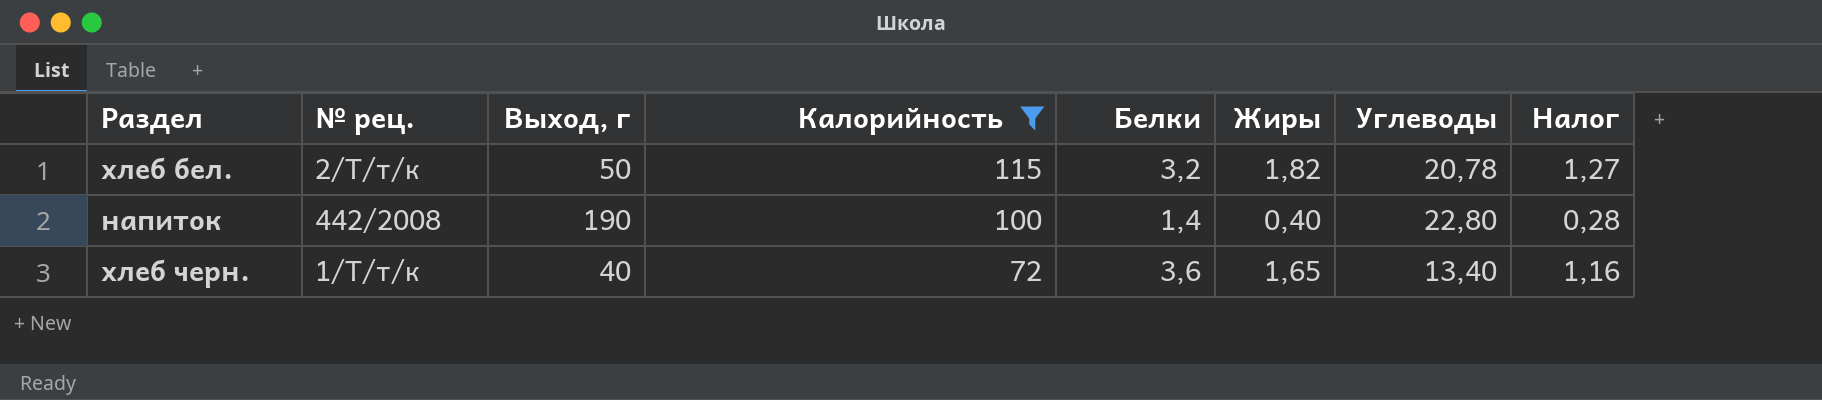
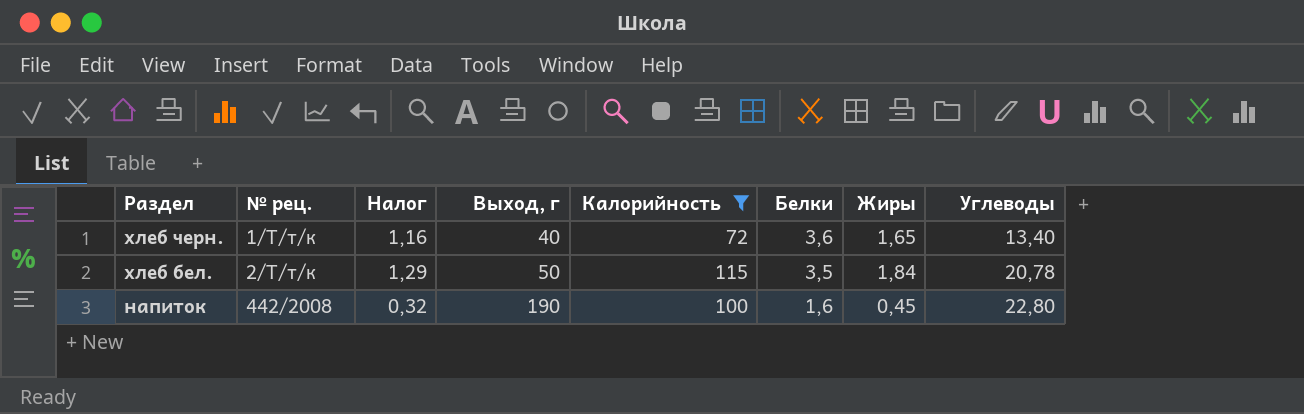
row order: Калорийность descending -> Раздел descending
column Налог | position: 8 -> 3
хлеб бел. | Налог: 1,27 -> 1,29
хлеб бел. | Белки: 3,2 -> 3,5
хлеб бел. | Жиры: 1,82 -> 1,84
напиток | Налог: 0,28 -> 0,32
напиток | Белки: 1,4 -> 1,6
напиток | Жиры: 0,40 -> 0,45

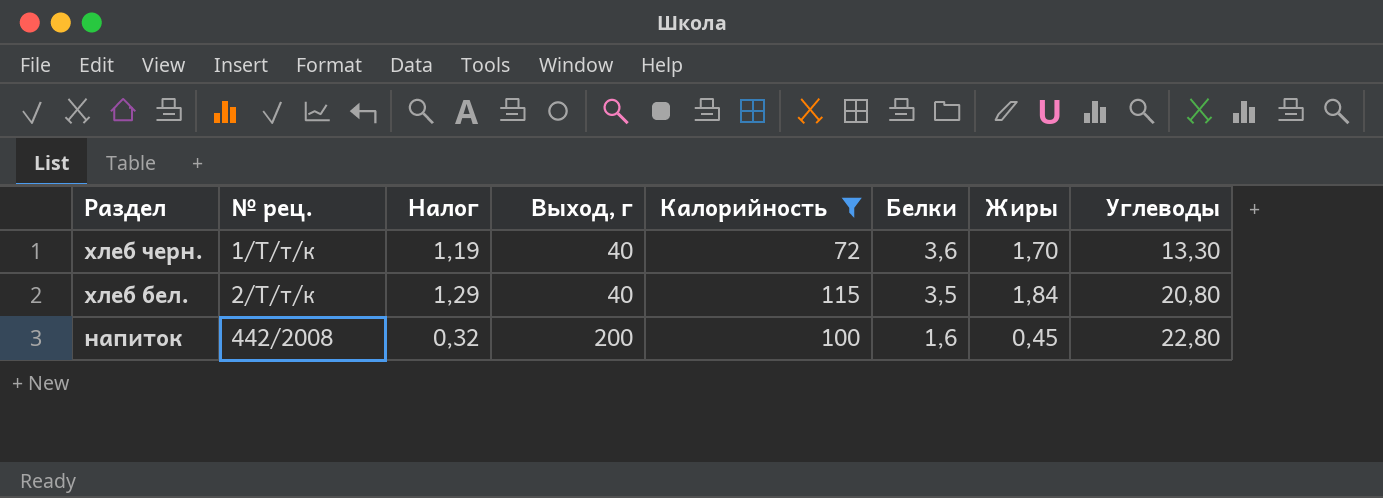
хлеб черн. | Налог: 1,16 -> 1,19
хлеб черн. | Жиры: 1,65 -> 1,70
хлеб черн. | Углеводы: 13,40 -> 13,30
хлеб бел. | Выход, г: 50 -> 40
хлеб бел. | Углеводы: 20,78 -> 20,80
напиток | Выход, г: 190 -> 200

